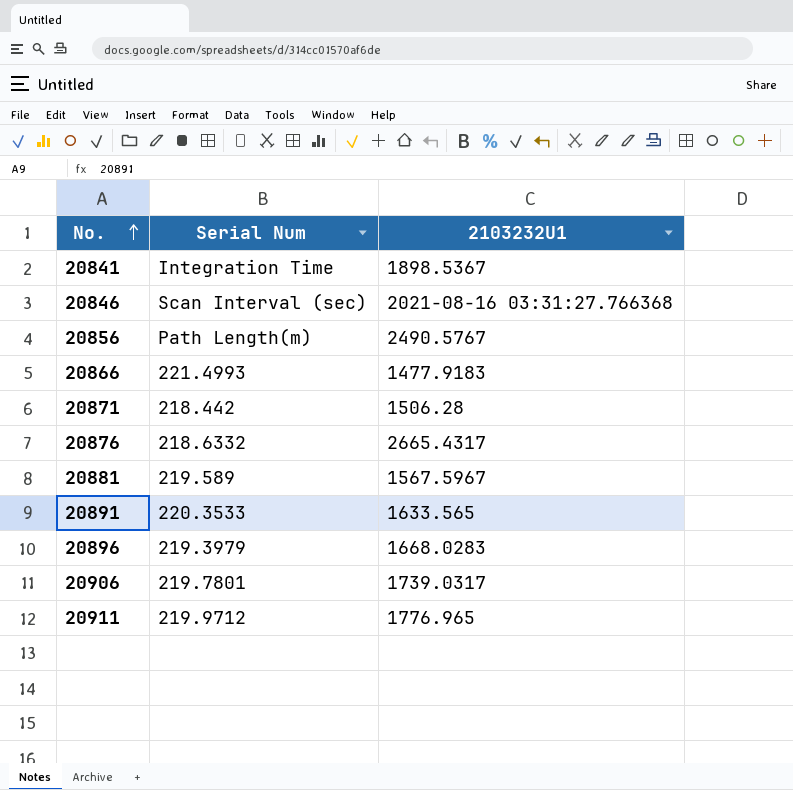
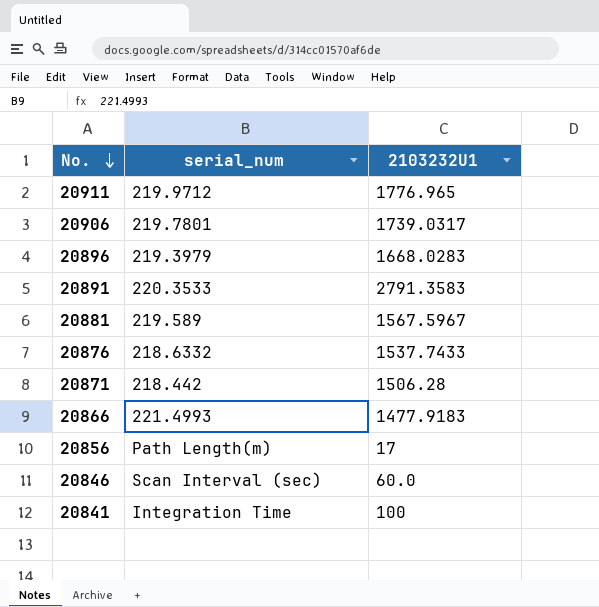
row order: No. ascending -> No. descending
column name: Serial Num -> serial_num
20891 | 2103232U1: 1633.565 -> 2791.3583
20876 | 2103232U1: 2665.4317 -> 1537.7433
20856 | 2103232U1: 2490.5767 -> 17
20846 | 2103232U1: 2021-08-16 03:31:27.766368 -> 60.0
20841 | 2103232U1: 1898.5367 -> 100

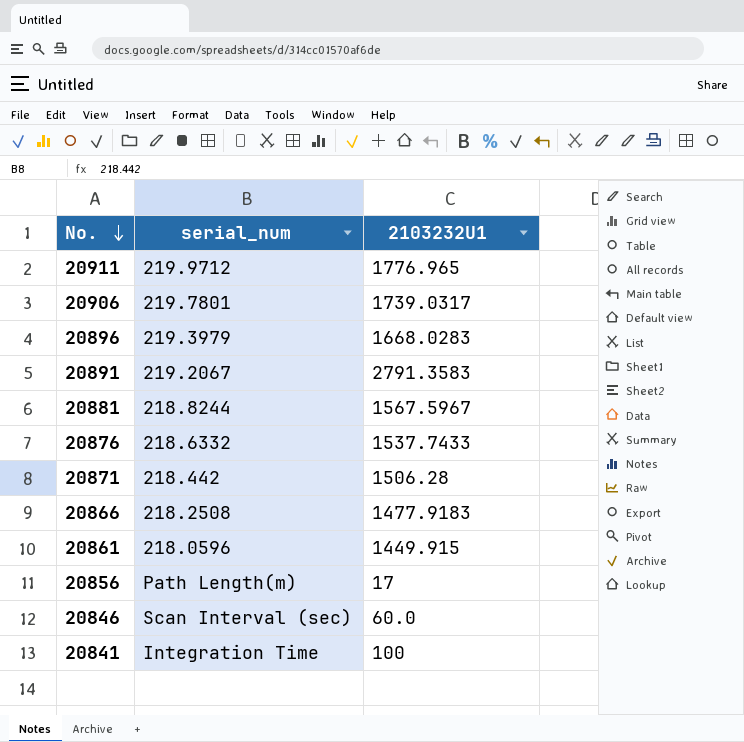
20891 | serial_num: 220.3533 -> 219.2067
20881 | serial_num: 219.589 -> 218.8244
20866 | serial_num: 221.4993 -> 218.2508
row 20861: none -> 218.0596 | 1449.915

